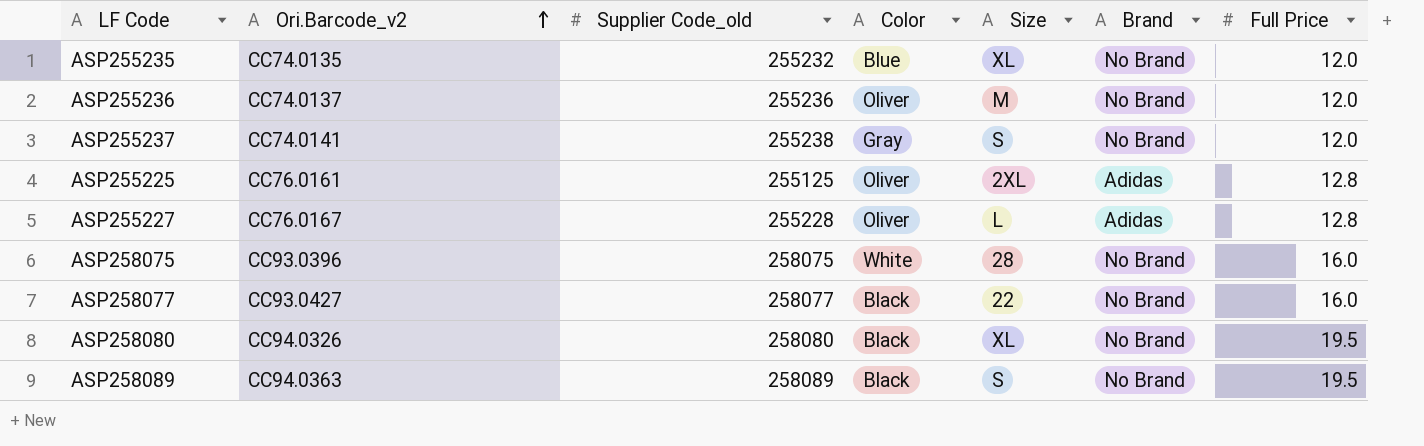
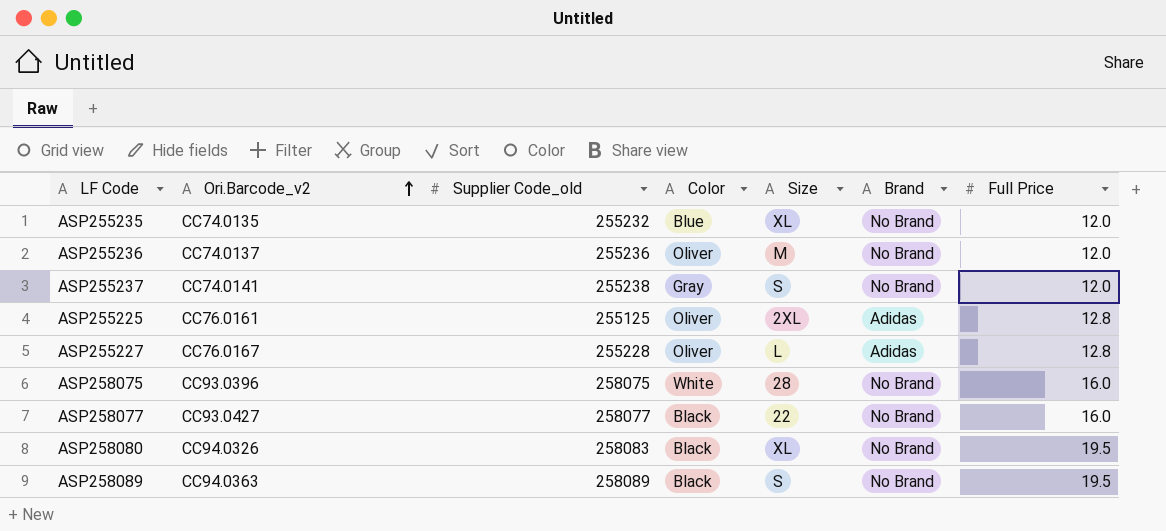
ASP258080 | Supplier Code_old: 258080 -> 258083

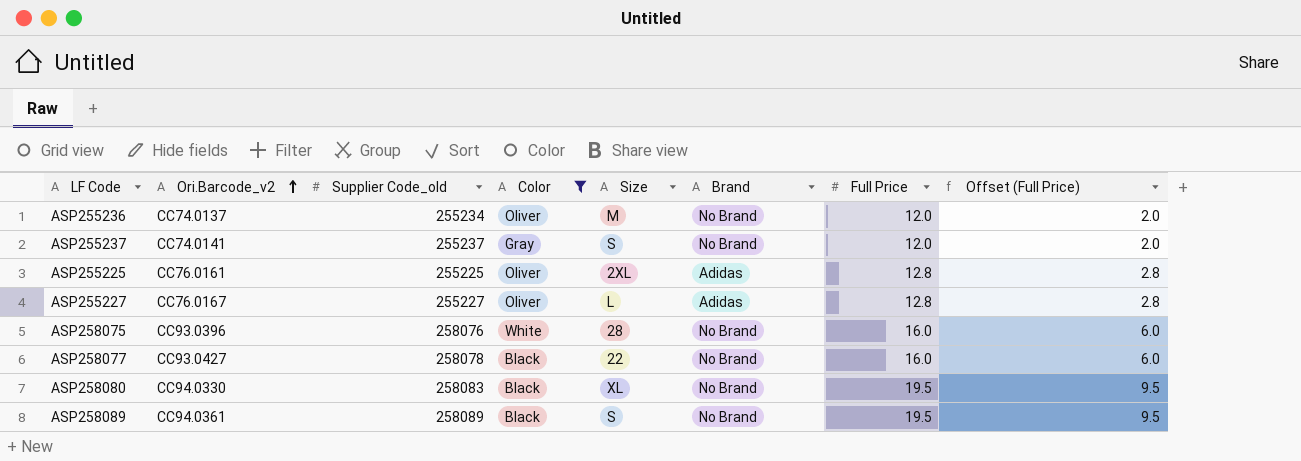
filter: none -> Color != Blue
column Offset (Full Price) | formula: none -> [Full Price] - 10
ASP255236 | Supplier Code_old: 255236 -> 255234
ASP255237 | Supplier Code_old: 255238 -> 255237
ASP255225 | Supplier Code_old: 255125 -> 255225
ASP255227 | Supplier Code_old: 255228 -> 255227
ASP258075 | Supplier Code_old: 258075 -> 258076
ASP258077 | Supplier Code_old: 258077 -> 258078
ASP258080 | Ori.Barcode_v2: CC94.0326 -> CC94.0330
ASP258089 | Ori.Barcode_v2: CC94.0363 -> CC94.0361

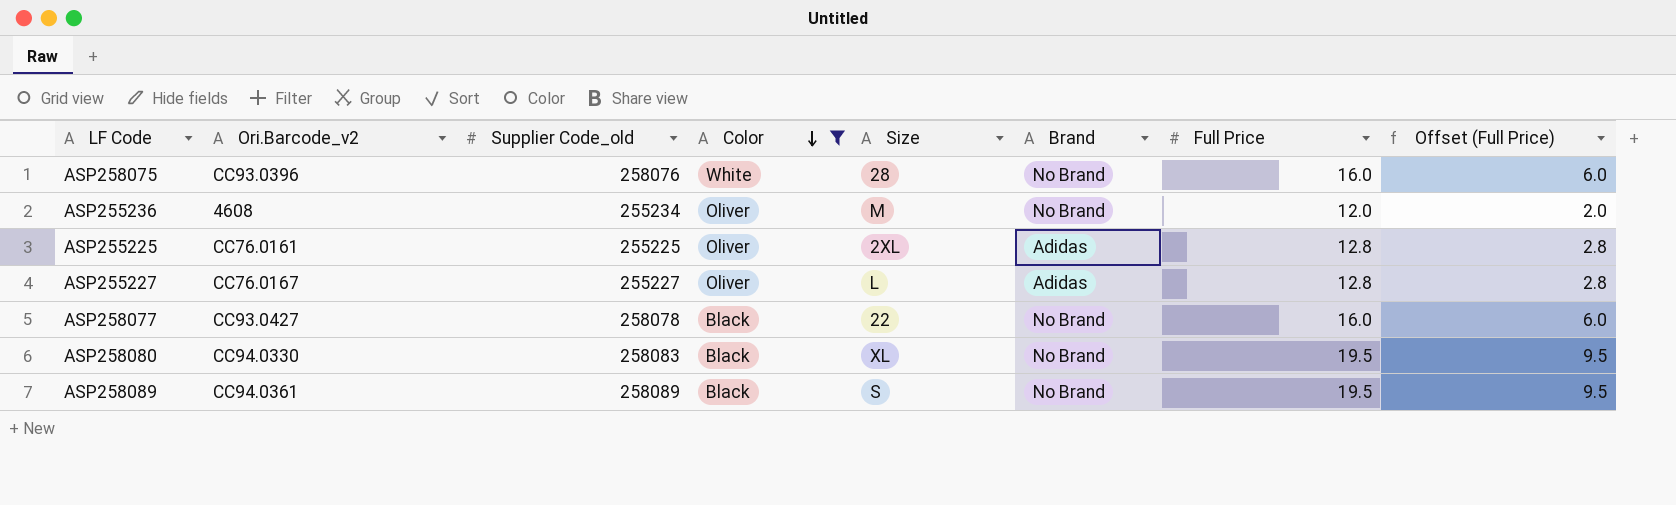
row order: Ori.Barcode_v2 ascending -> Color descending
row ASP255237: CC74.0141 | 255237 | Gray | S | No Brand | 12.0 | 2.0 -> none
ASP255236 | Ori.Barcode_v2: CC74.0137 -> 4608

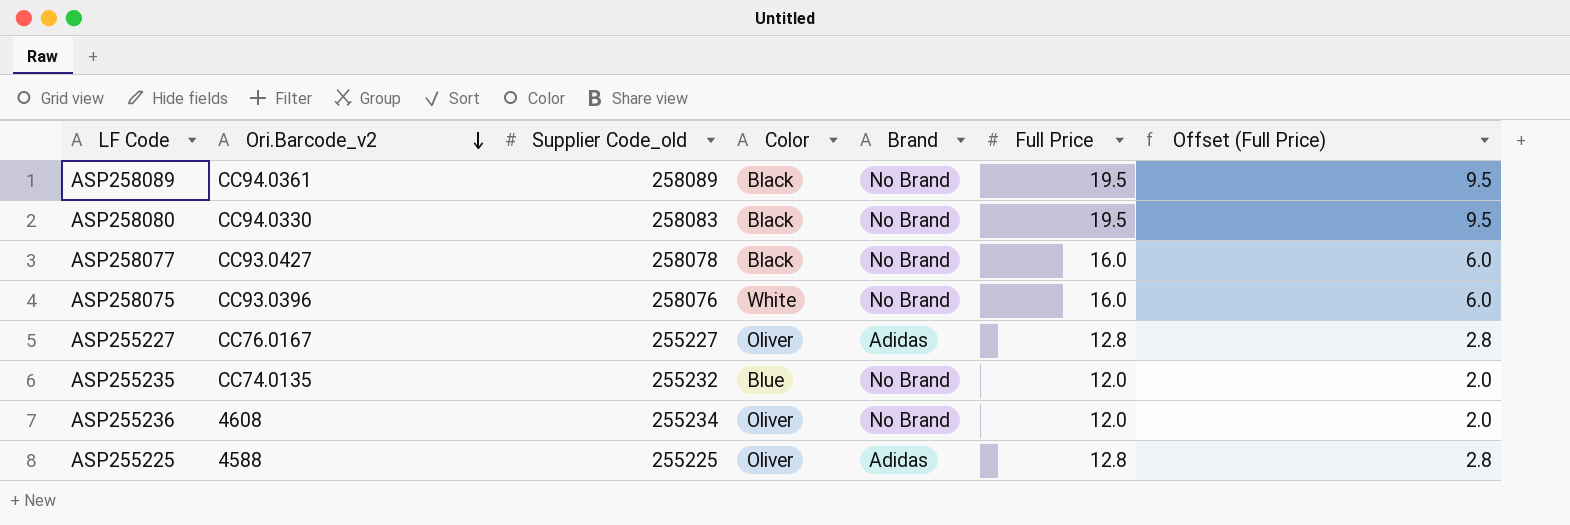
filter: Color != Blue -> none
row order: Color descending -> Ori.Barcode_v2 descending
column Size | position: 5 -> none
ASP255225 | Ori.Barcode_v2: CC76.0161 -> 4588

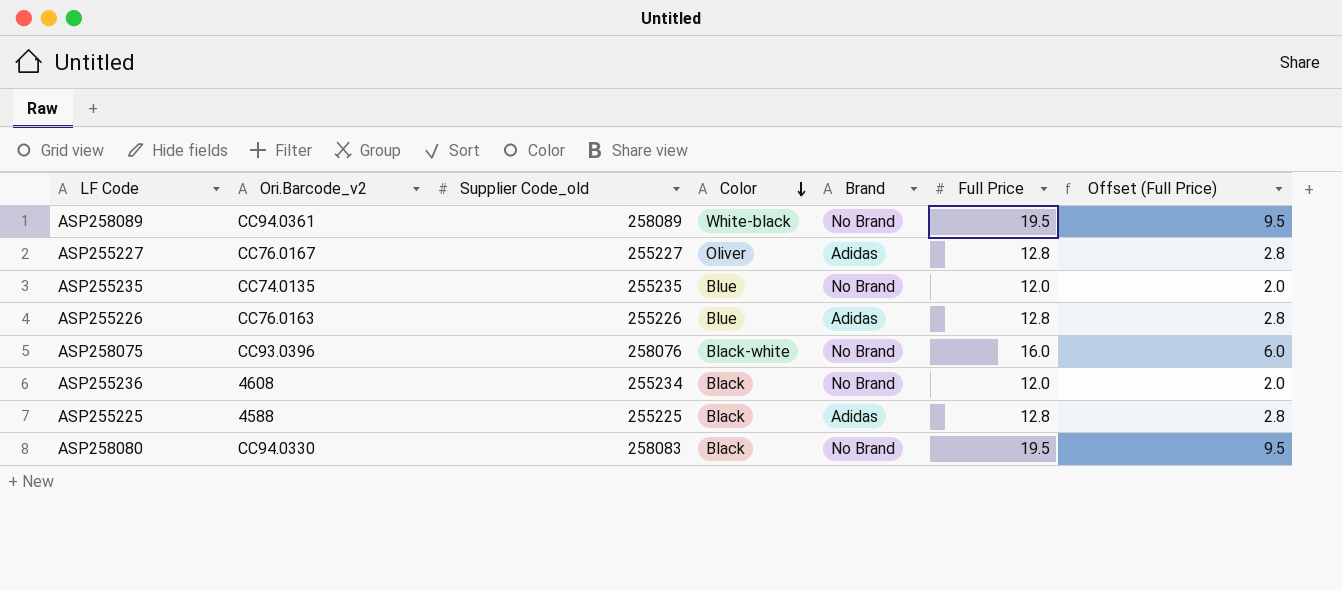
row order: Ori.Barcode_v2 descending -> Color descending
row ASP258077: CC93.0427 | 258078 | Black | No Brand | 16.0 | 6.0 -> none
ASP258089 | Color: Black -> White-black
ASP255235 | Supplier Code_old: 255232 -> 255235
row ASP255226: none -> CC76.0163 | 255226 | Blue | Adidas | 12.8 | 2.8
ASP258075 | Color: White -> Black-white
ASP255236 | Color: Oliver -> Black
ASP255225 | Color: Oliver -> Black

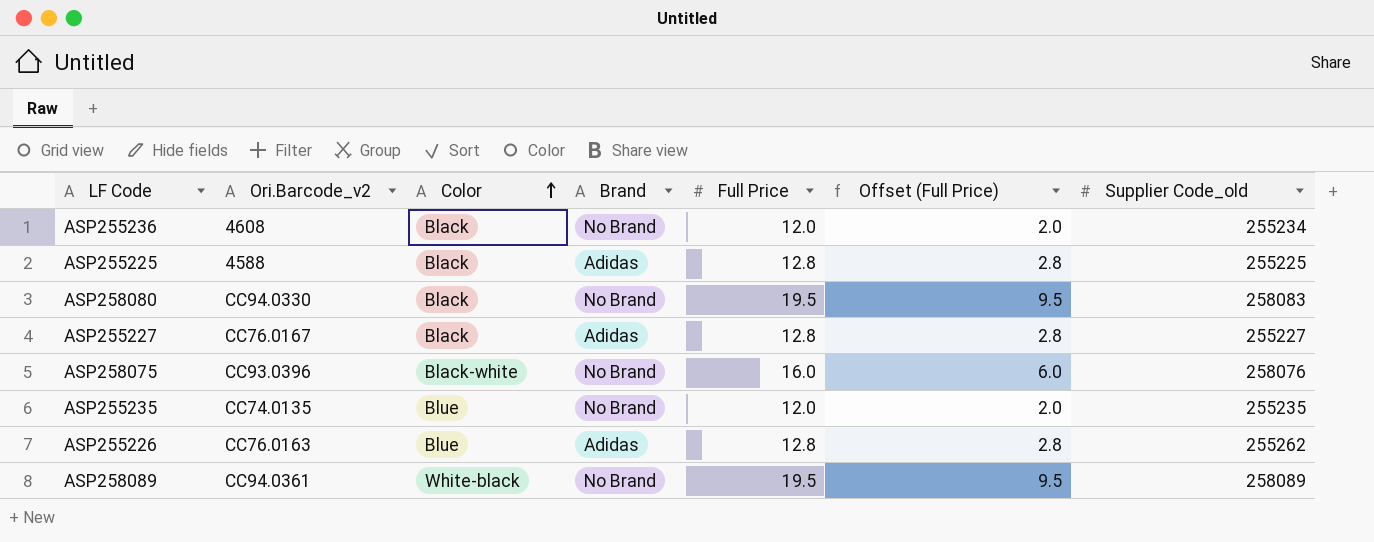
row order: Color descending -> Color ascending
column Supplier Code_old | position: 3 -> 7
ASP255227 | Color: Oliver -> Black
ASP255226 | Supplier Code_old: 255226 -> 255262

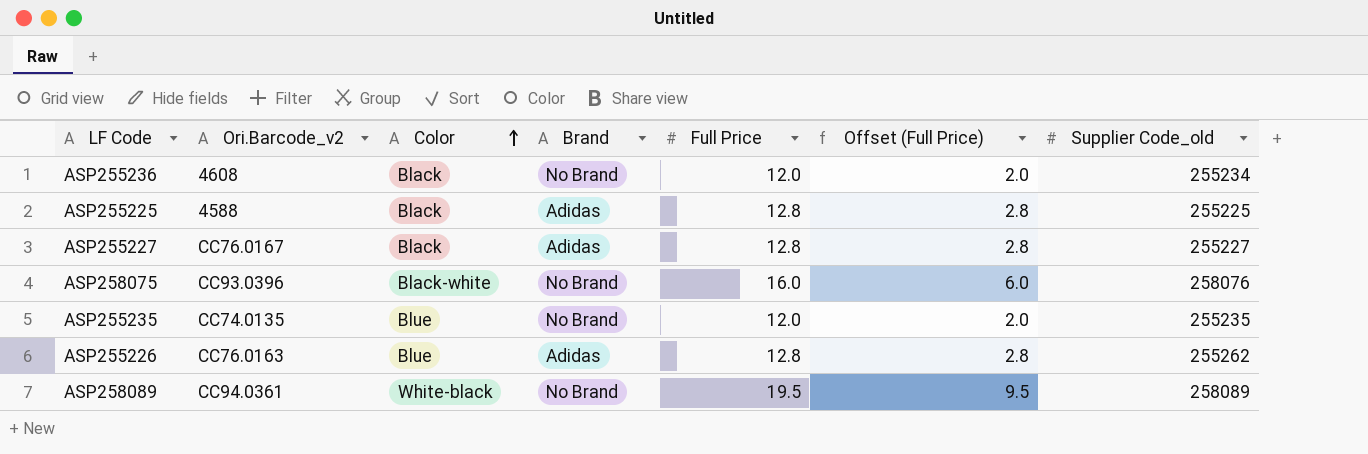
row ASP258080: CC94.0330 | Black | No Brand | 19.5 | 9.5 | 258083 -> none

